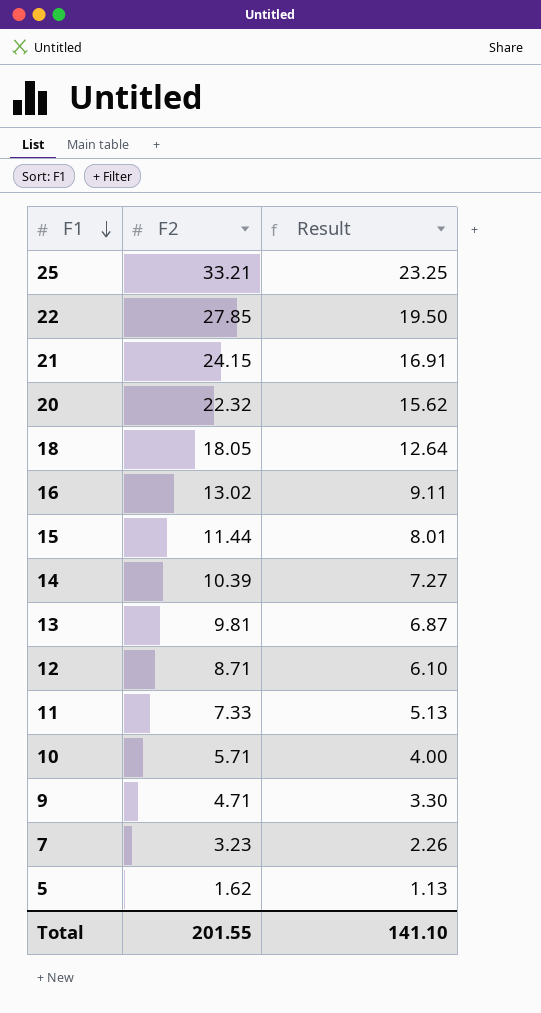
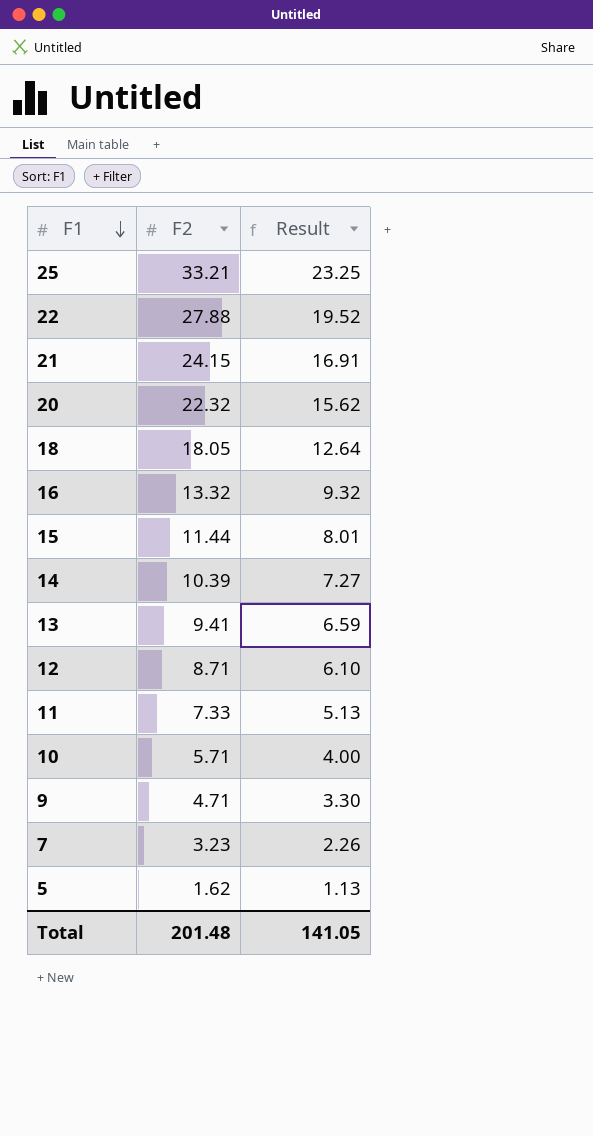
22 | F2: 27.85 -> 27.88
22 | Result: 19.50 -> 19.52
16 | F2: 13.02 -> 13.32
16 | Result: 9.11 -> 9.32
13 | F2: 9.81 -> 9.41
13 | Result: 6.87 -> 6.59
Total | F2: 201.55 -> 201.48
Total | Result: 141.10 -> 141.05

